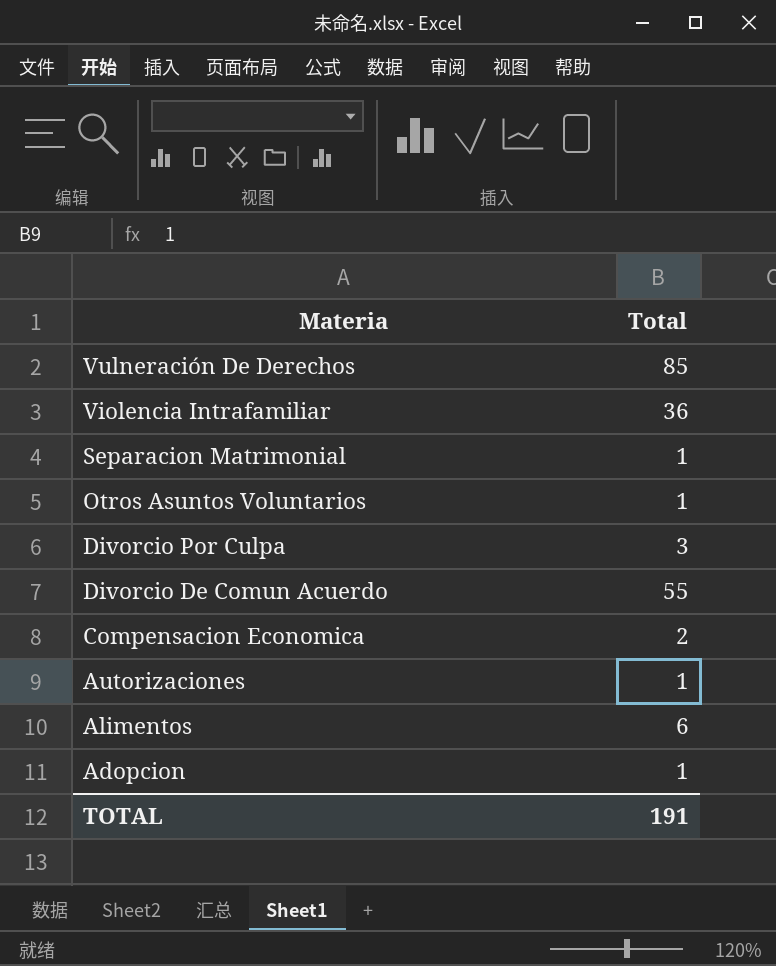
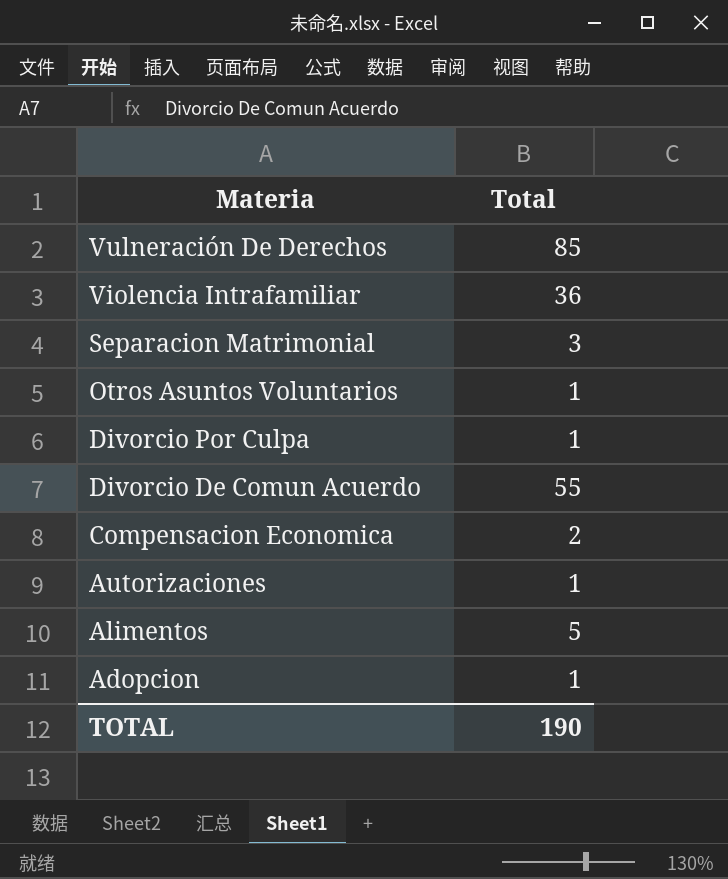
Separacion Matrimonial | Total: 1 -> 3
Divorcio Por Culpa | Total: 3 -> 1
Alimentos | Total: 6 -> 5
TOTAL | Total: 191 -> 190

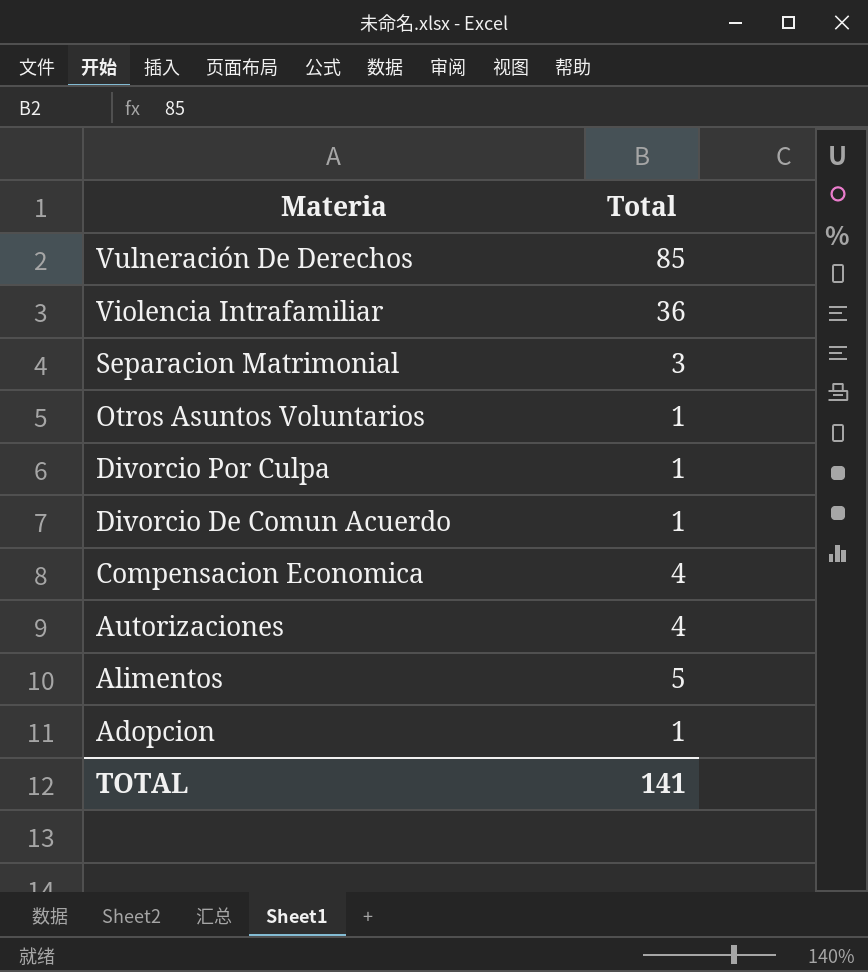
Divorcio De Comun Acuerdo | Total: 55 -> 1
Compensacion Economica | Total: 2 -> 4
Autorizaciones | Total: 1 -> 4
TOTAL | Total: 190 -> 141

